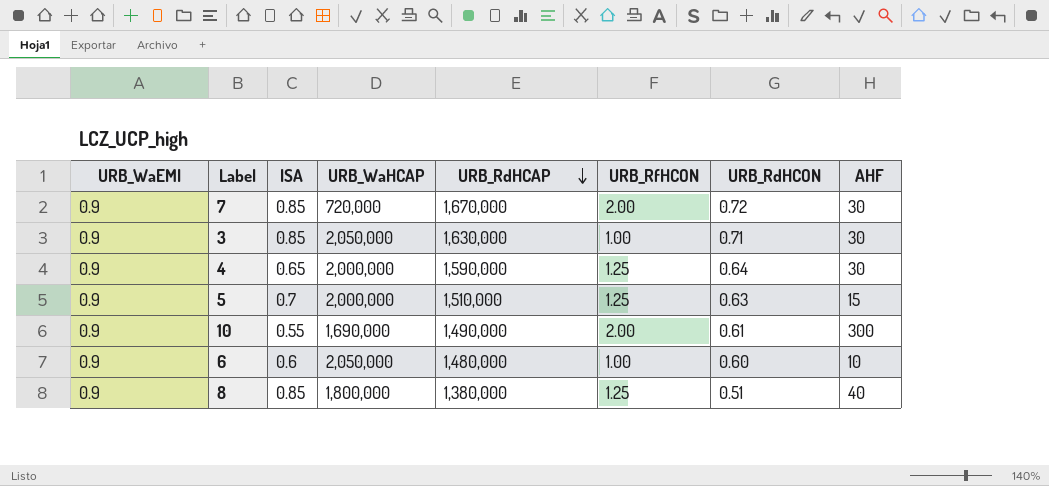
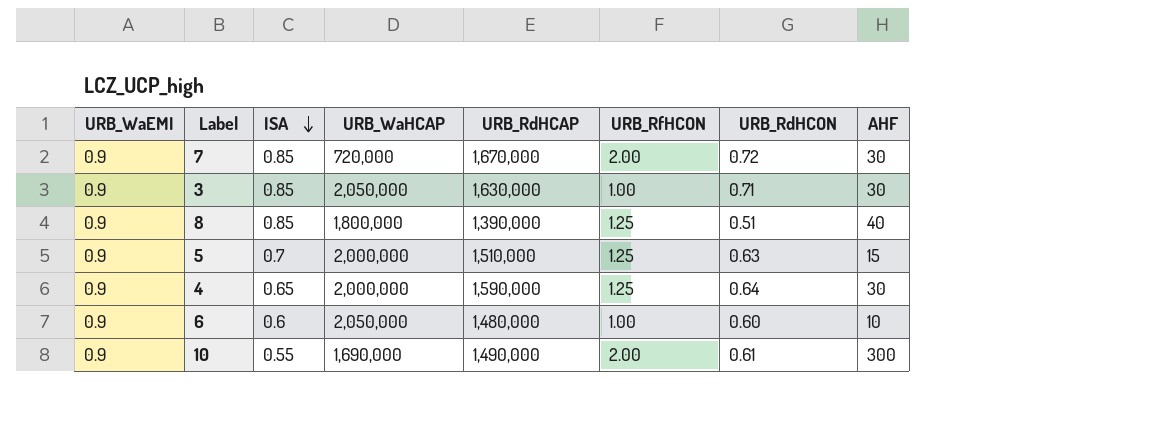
row order: URB_RdHCAP descending -> ISA descending
8 | URB_RdHCAP: 1,380,000 -> 1,390,000

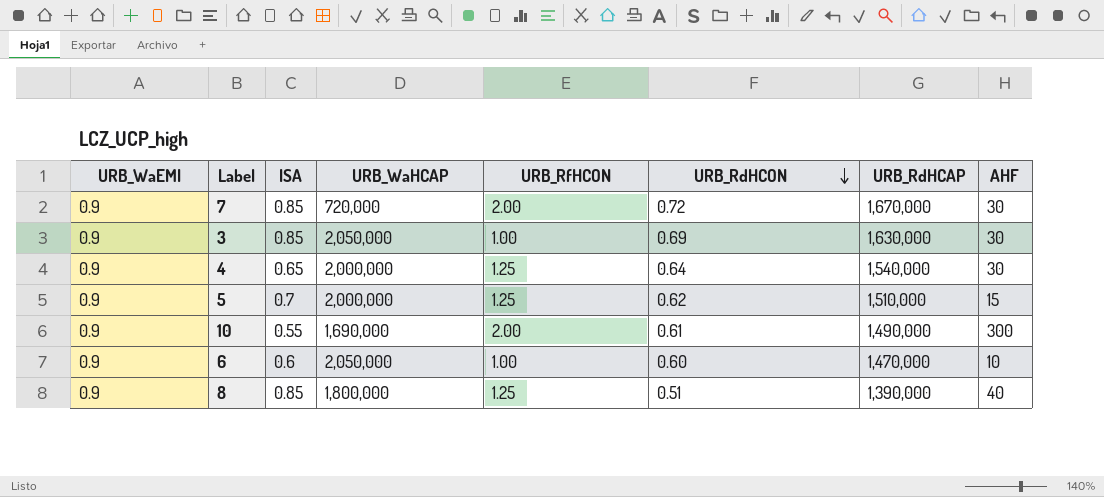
row order: ISA descending -> URB_RdHCON descending
column URB_RdHCAP | position: 5 -> 7
3 | URB_RdHCON: 0.71 -> 0.69
4 | URB_RdHCAP: 1,590,000 -> 1,540,000
5 | URB_RdHCON: 0.63 -> 0.62
6 | URB_RdHCAP: 1,480,000 -> 1,470,000

